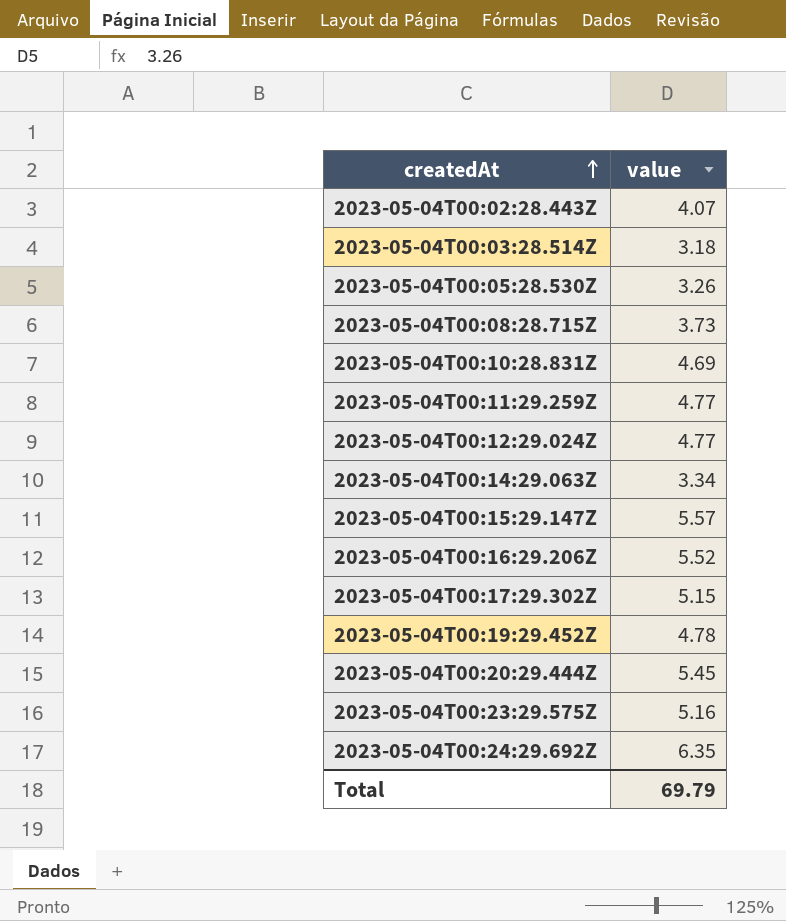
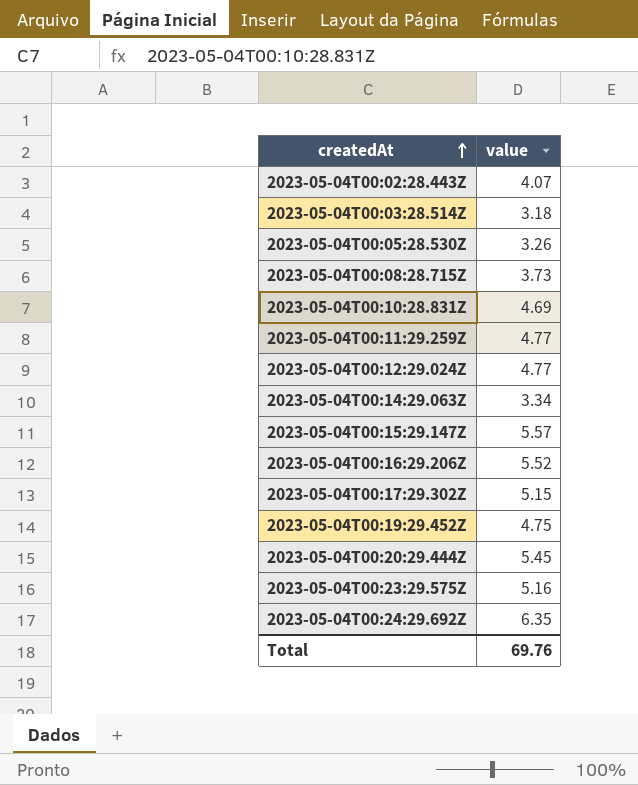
2023-05-04T00:19:29.452Z | value: 4.78 -> 4.75
Total | value: 69.79 -> 69.76

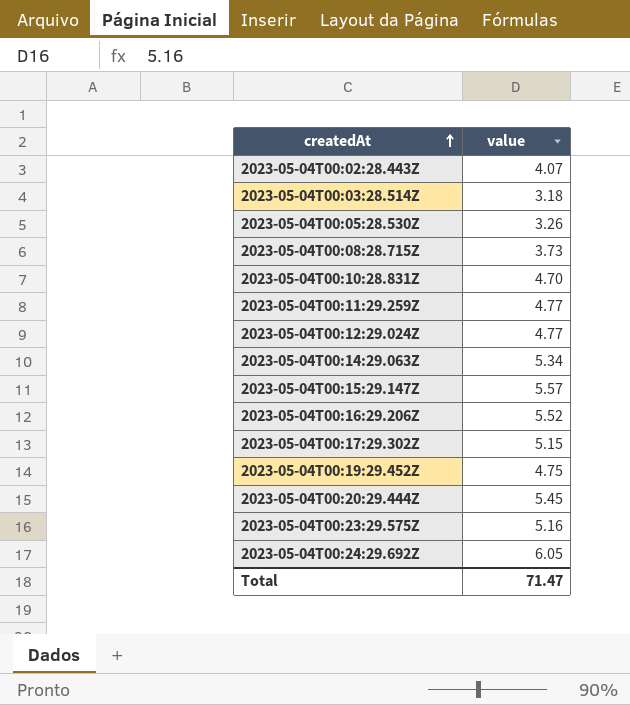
2023-05-04T00:10:28.831Z | value: 4.69 -> 4.70
2023-05-04T00:14:29.063Z | value: 3.34 -> 5.34
2023-05-04T00:24:29.692Z | value: 6.35 -> 6.05
Total | value: 69.76 -> 71.47

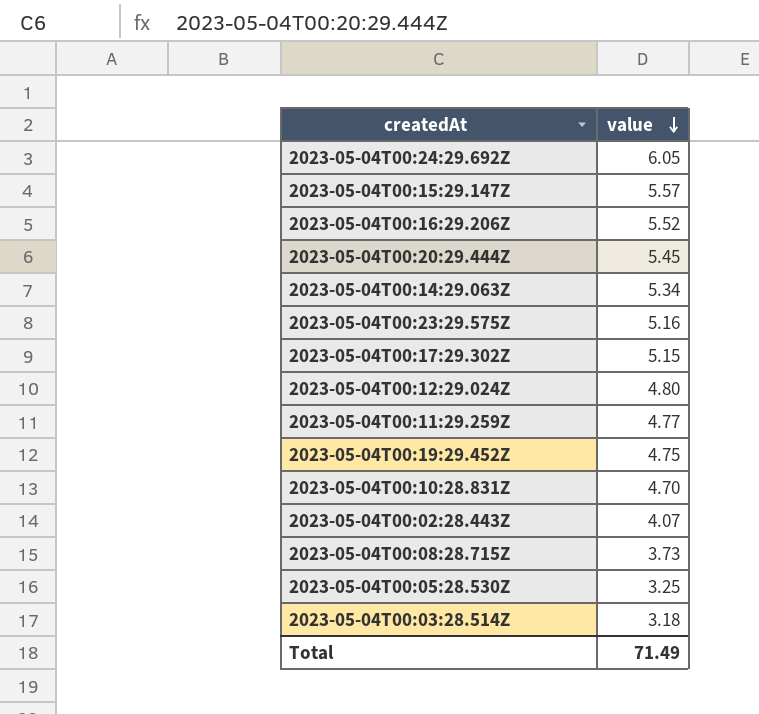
row order: createdAt ascending -> value descending
2023-05-04T00:12:29.024Z | value: 4.77 -> 4.80
2023-05-04T00:05:28.530Z | value: 3.26 -> 3.25
Total | value: 71.47 -> 71.49

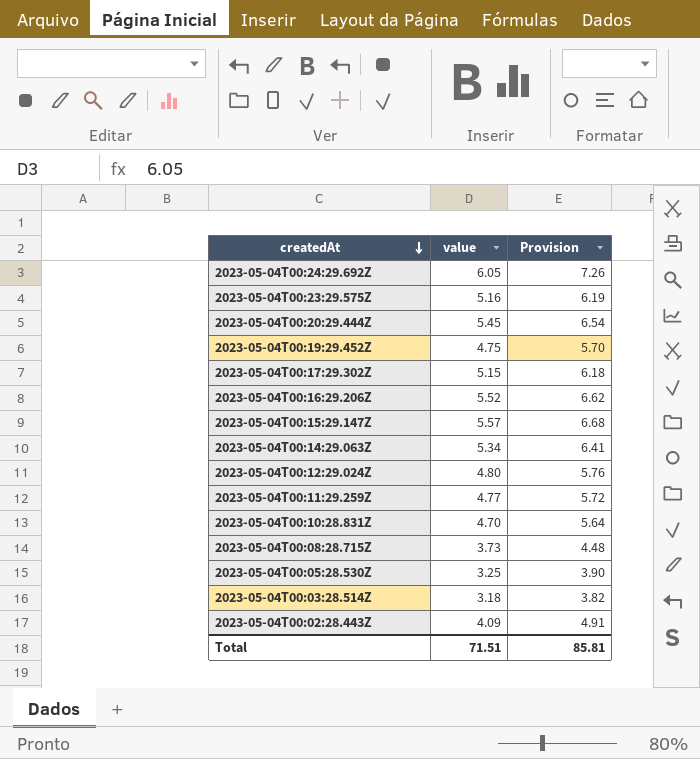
row order: value descending -> createdAt descending
column Provision | formula: none -> [value] * 1.2
2023-05-04T00:02:28.443Z | value: 4.07 -> 4.09
Total | value: 71.49 -> 71.51

